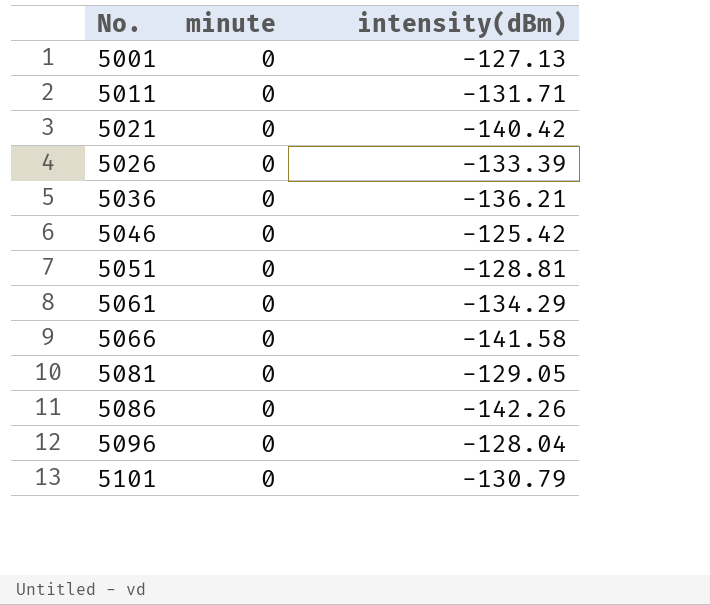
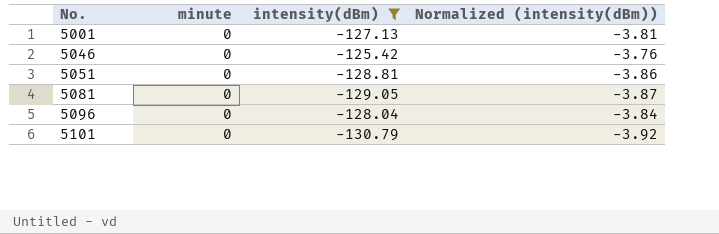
filter: none -> intensity(dBm) >= -130.79
column Normalized (intensity(dBm)) | formula: none -> [intensity(dBm)] * 0.03

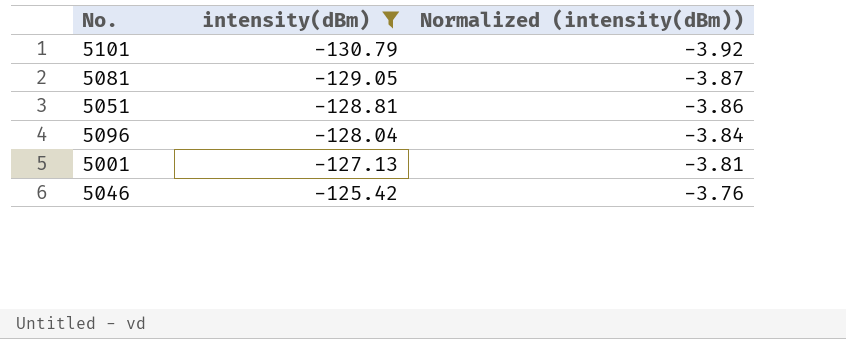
row order: No. ascending -> intensity(dBm) ascending
column minute | position: 2 -> none

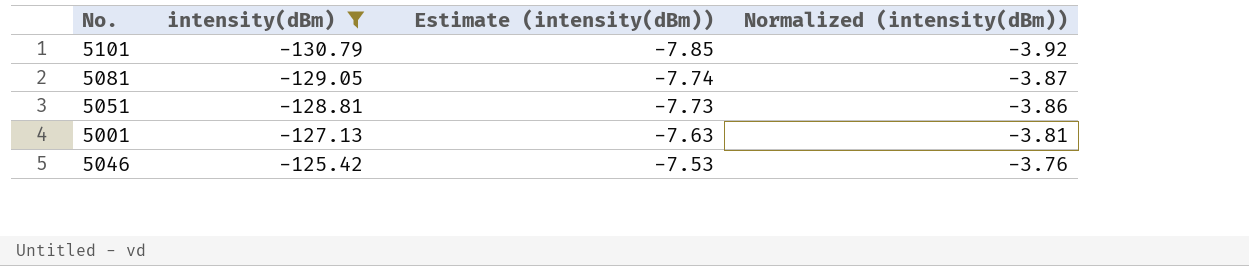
column Estimate (intensity(dBm)) | formula: none -> [intensity(dBm)] * 0.06
row 5096: -128.04 | -3.84 -> none

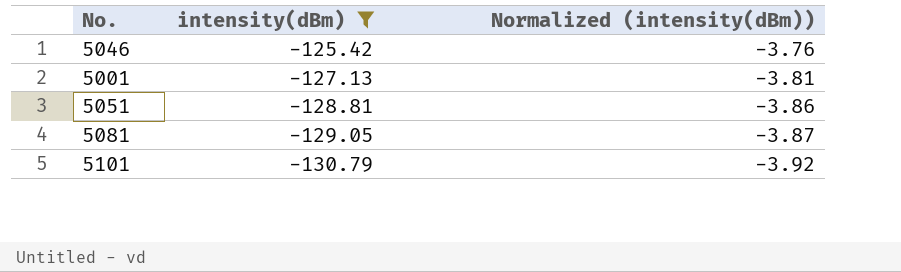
row order: intensity(dBm) ascending -> intensity(dBm) descending
column Estimate (intensity(dBm)) | formula: [intensity(dBm)] * 0.06 -> none

